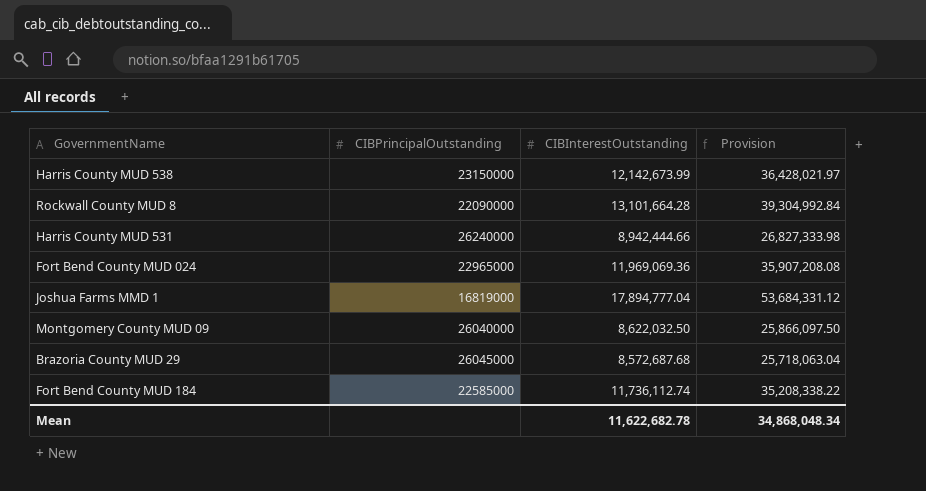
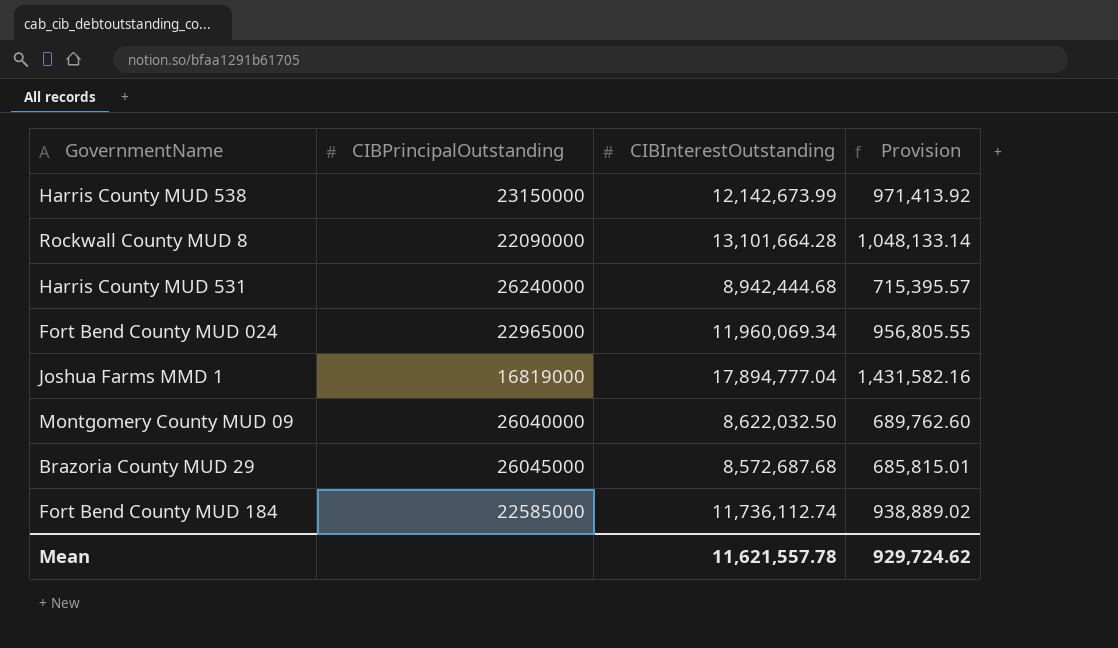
column Provision | formula: [CIBInterestOutstanding] * 3 -> [CIBInterestOutstanding] * 0.08
Harris County MUD 531 | CIBInterestOutstanding: 8,942,444.66 -> 8,942,444.68
Fort Bend County MUD 024 | CIBInterestOutstanding: 11,969,069.36 -> 11,960,069.34
Mean | CIBInterestOutstanding: 11,622,682.78 -> 11,621,557.78
Mean | Provision: 34,868,048.34 -> 929,724.62

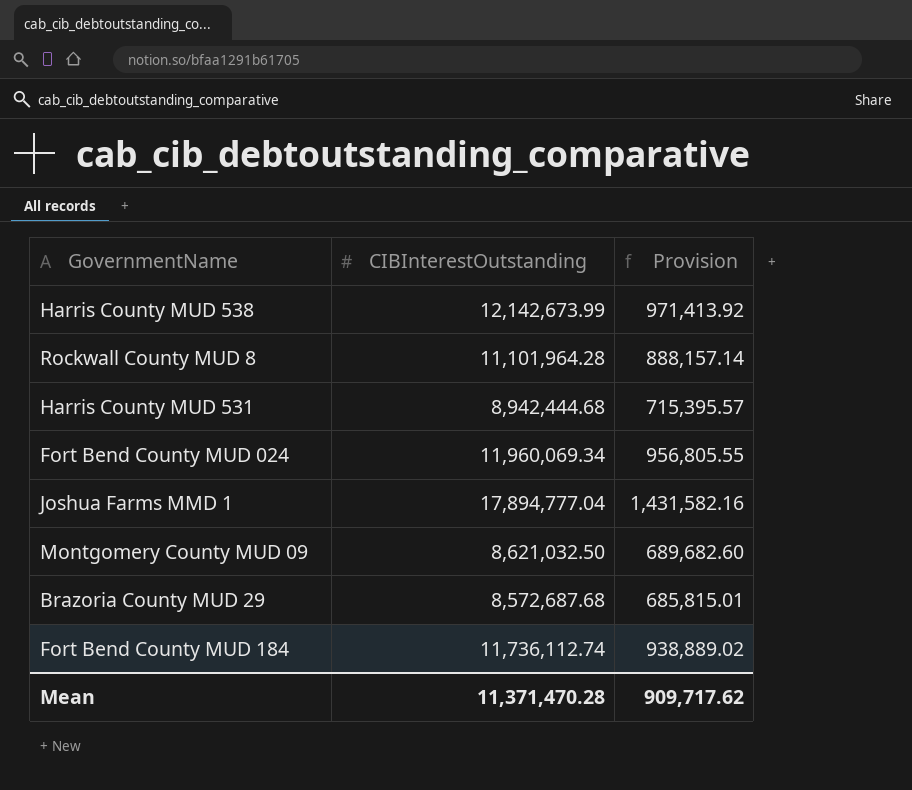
column CIBPrincipalOutstanding | position: 2 -> none
Rockwall County MUD 8 | CIBInterestOutstanding: 13,101,664.28 -> 11,101,964.28
Rockwall County MUD 8 | Provision: 1,048,133.14 -> 888,157.14
Montgomery County MUD 09 | CIBInterestOutstanding: 8,622,032.50 -> 8,621,032.50
Montgomery County MUD 09 | Provision: 689,762.60 -> 689,682.60
Mean | CIBInterestOutstanding: 11,621,557.78 -> 11,371,470.28
Mean | Provision: 929,724.62 -> 909,717.62

